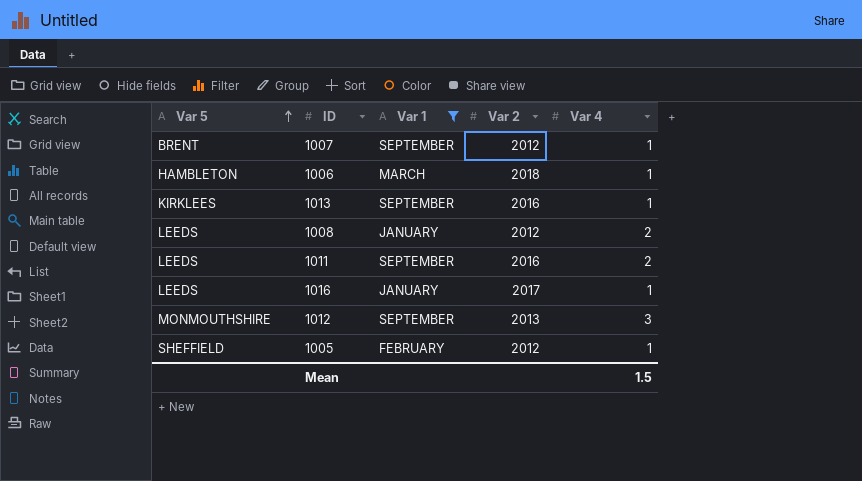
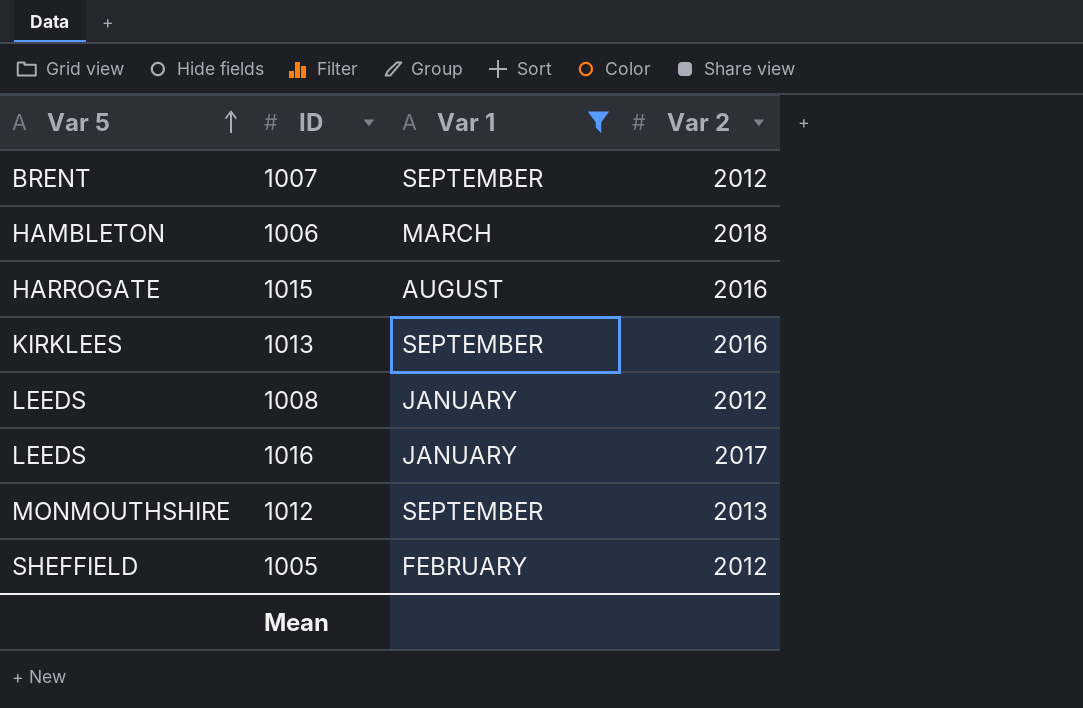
column Var 4 | position: 5 -> none
row 1011: LEEDS | SEPTEMBER | 2016 | 2 -> none
row 1015: none -> HARROGATE | AUGUST | 2016

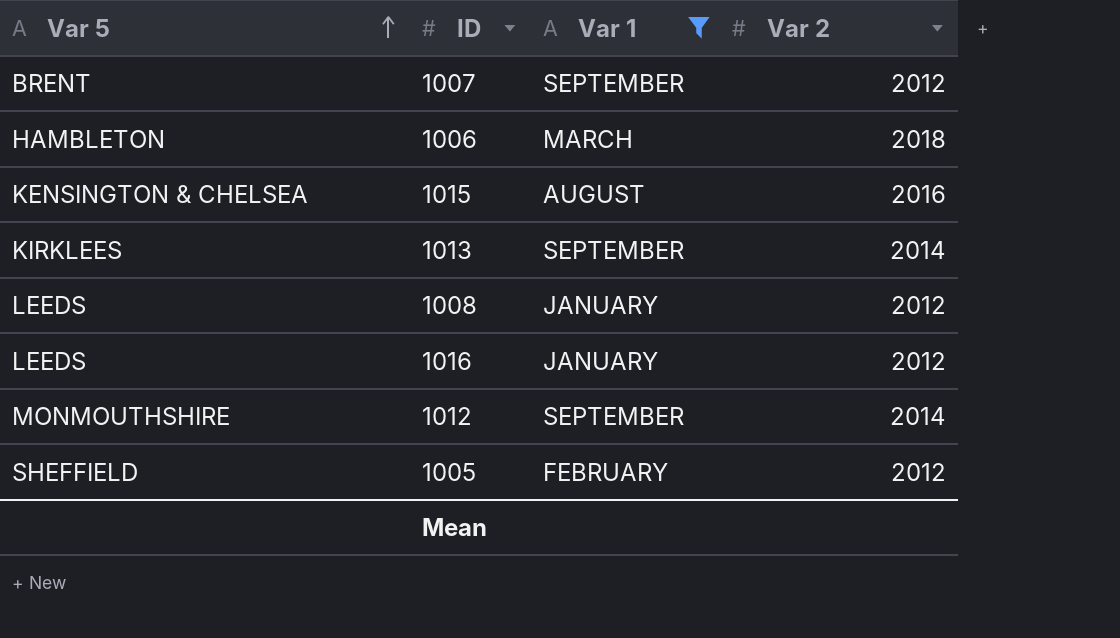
1015 | Var 5: HARROGATE -> KENSINGTON & CHELSEA
1013 | Var 2: 2016 -> 2014
1016 | Var 2: 2017 -> 2012
1012 | Var 2: 2013 -> 2014

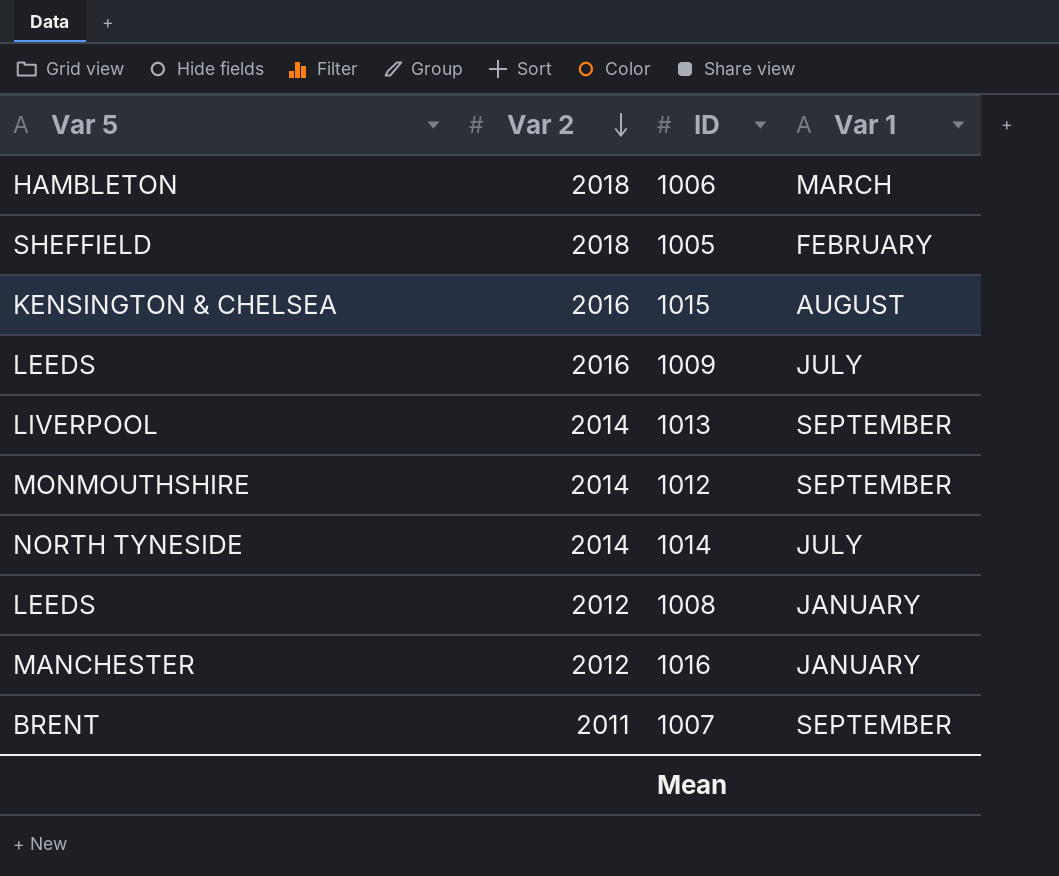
filter: Var 1 != JULY -> none
row order: Var 5 ascending -> Var 2 descending
column Var 2 | position: 4 -> 2
1005 | Var 2: 2012 -> 2018
1013 | Var 5: KIRKLEES -> LIVERPOOL
1016 | Var 5: LEEDS -> MANCHESTER
1007 | Var 2: 2012 -> 2011

